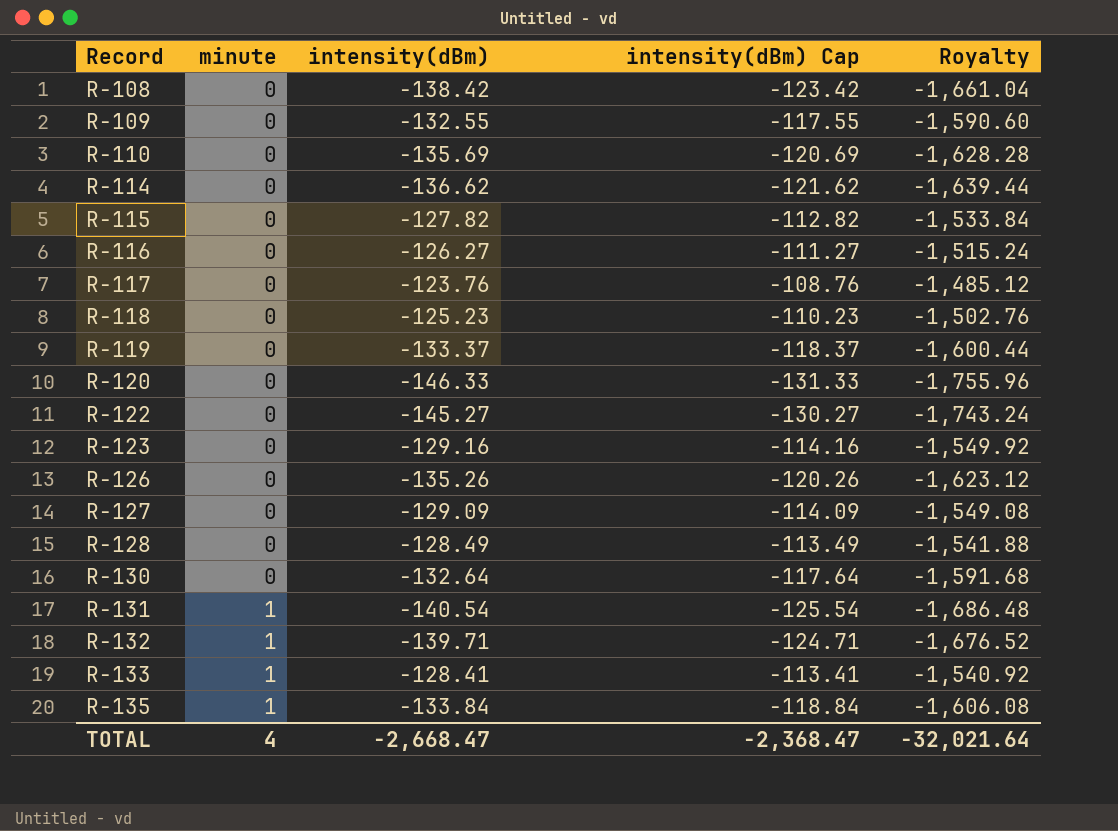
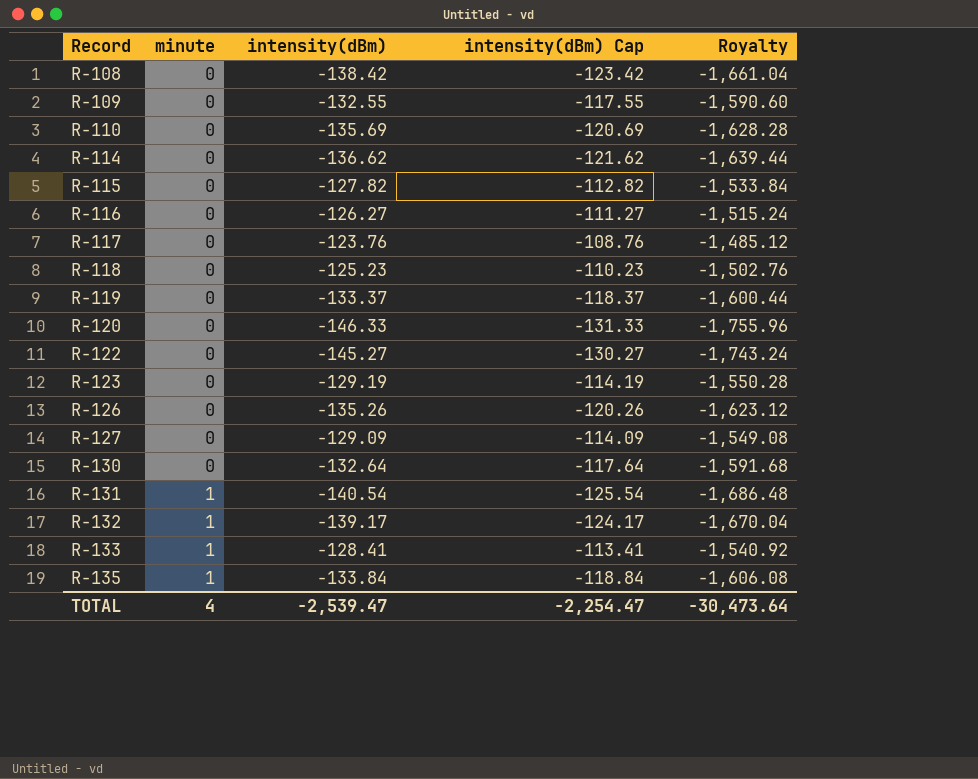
row R-128: 0 | -128.49 | -113.49 | -1,541.88 -> none
R-123 | intensity(dBm): -129.16 -> -129.19
R-123 | intensity(dBm) Cap: -114.16 -> -114.19
R-123 | Royalty: -1,549.92 -> -1,550.28
R-132 | intensity(dBm): -139.71 -> -139.17
R-132 | intensity(dBm) Cap: -124.71 -> -124.17
R-132 | Royalty: -1,676.52 -> -1,670.04
TOTAL | intensity(dBm): -2,668.47 -> -2,539.47
TOTAL | intensity(dBm) Cap: -2,368.47 -> -2,254.47
TOTAL | Royalty: -32,021.64 -> -30,473.64

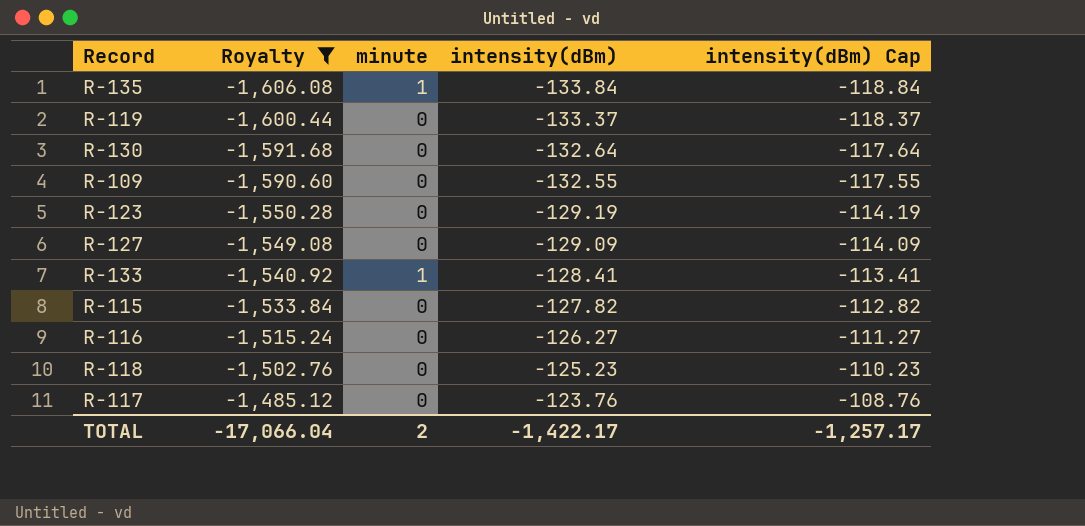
filter: none -> Royalty >= -1,606.08
row order: Record ascending -> Royalty ascending
column Royalty | position: 5 -> 2
TOTAL | Royalty: -30,473.64 -> -17,066.04
TOTAL | minute: 4 -> 2
TOTAL | intensity(dBm): -2,539.47 -> -1,422.17
TOTAL | intensity(dBm) Cap: -2,254.47 -> -1,257.17

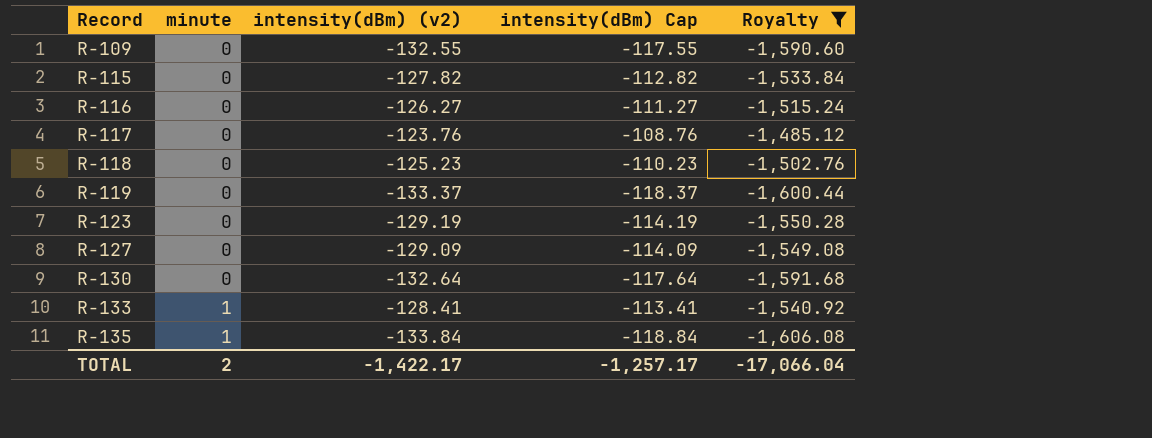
row order: Royalty ascending -> Record ascending
column name: intensity(dBm) -> intensity(dBm) (v2)
column Royalty | position: 2 -> 5

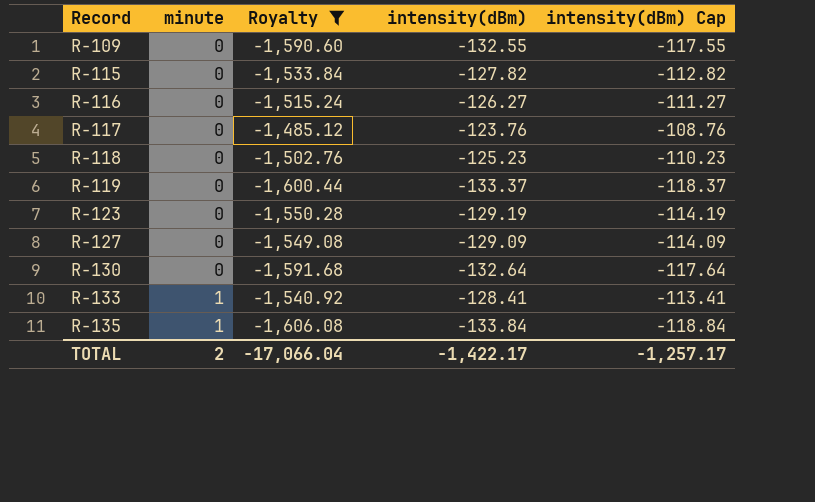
column Royalty | position: 5 -> 3
column name: intensity(dBm) (v2) -> intensity(dBm)

